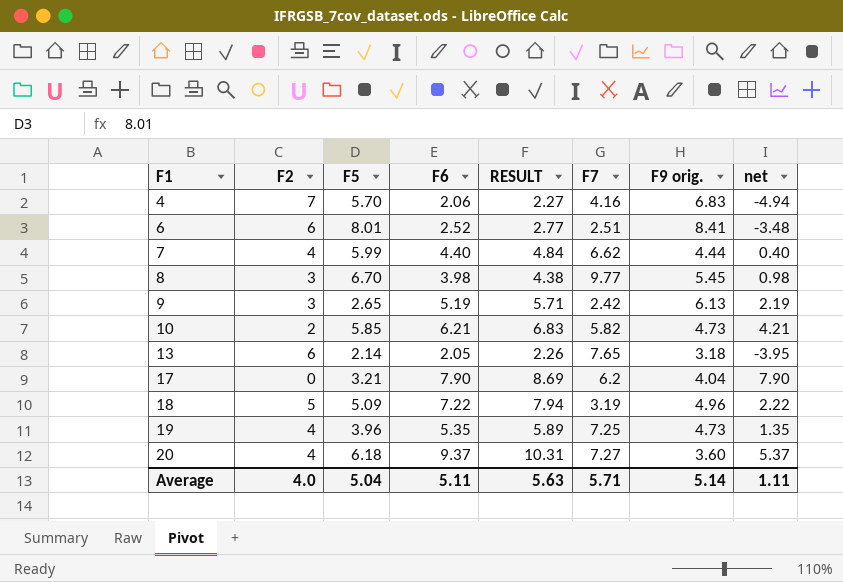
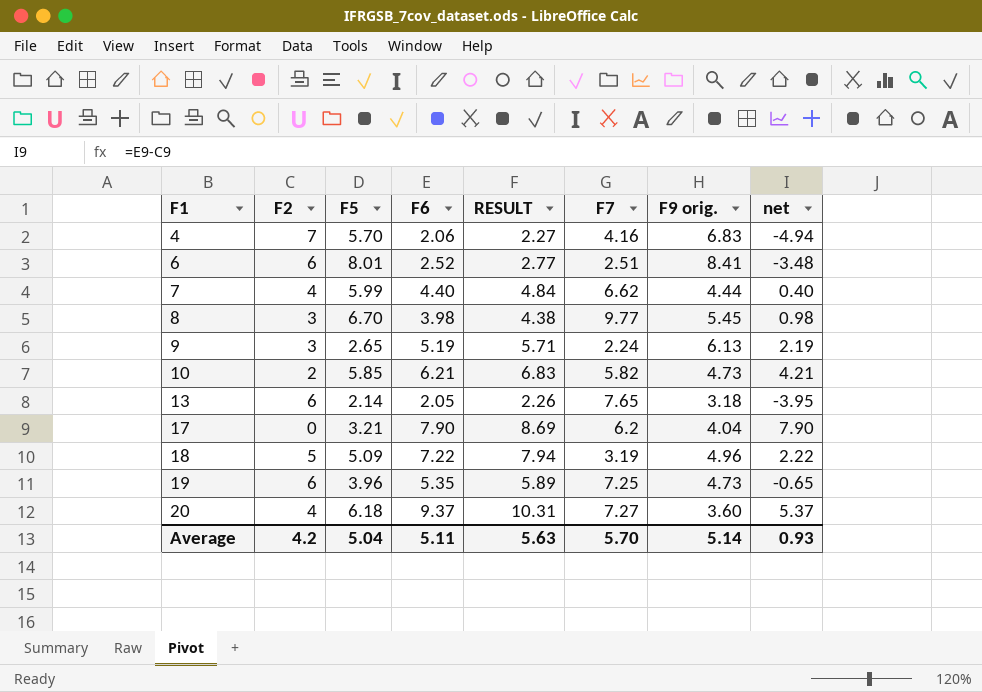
9 | F7: 2.42 -> 2.24
19 | F2: 4 -> 6
19 | net: 1.35 -> -0.65
Average | F2: 4.0 -> 4.2
Average | F7: 5.71 -> 5.70
Average | net: 1.11 -> 0.93

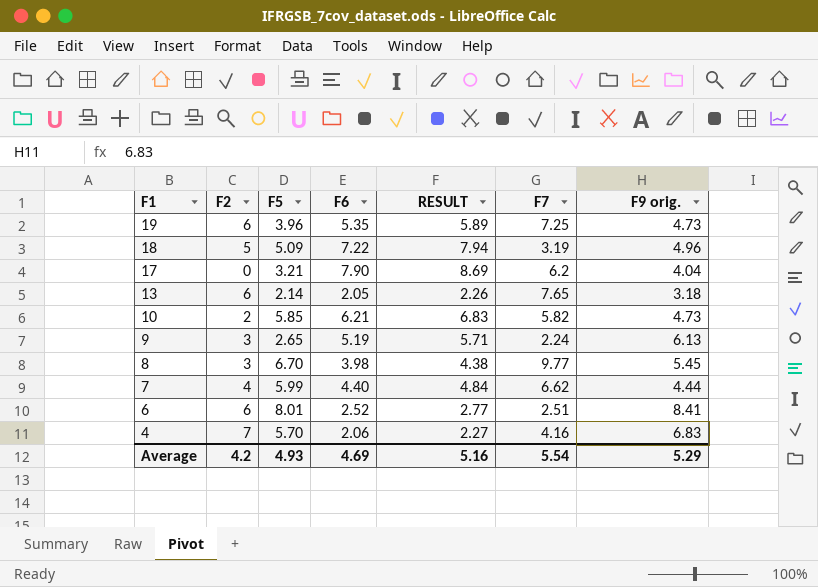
row order: F1 ascending -> F1 descending
column net | formula: [F6] - [F2] -> none
row 20: 4 | 6.18 | 9.37 | 10.31 | 7.27 | 3.60 | 5.37 -> none
Average | F5: 5.04 -> 4.93
Average | F6: 5.11 -> 4.69
Average | RESULT: 5.63 -> 5.16
Average | F7: 5.70 -> 5.54
Average | F9 orig.: 5.14 -> 5.29

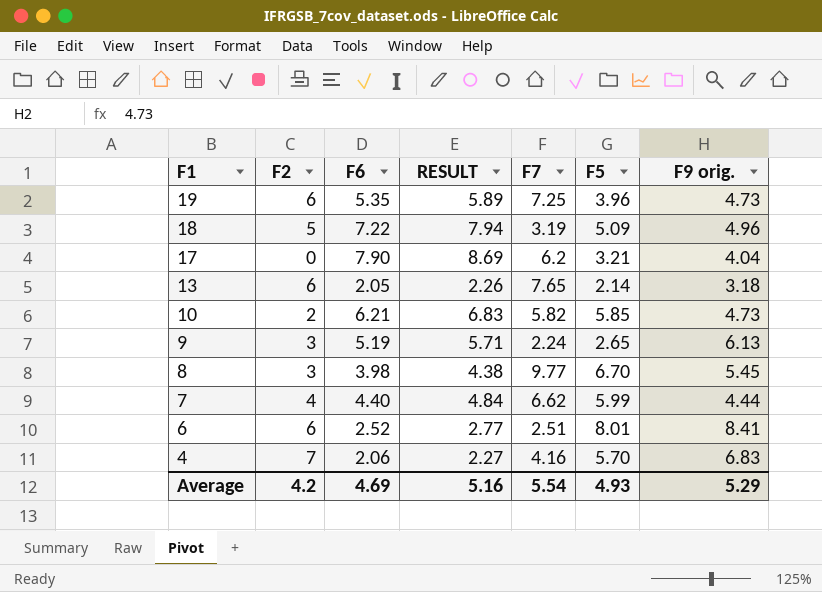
column F5 | position: 3 -> 6

